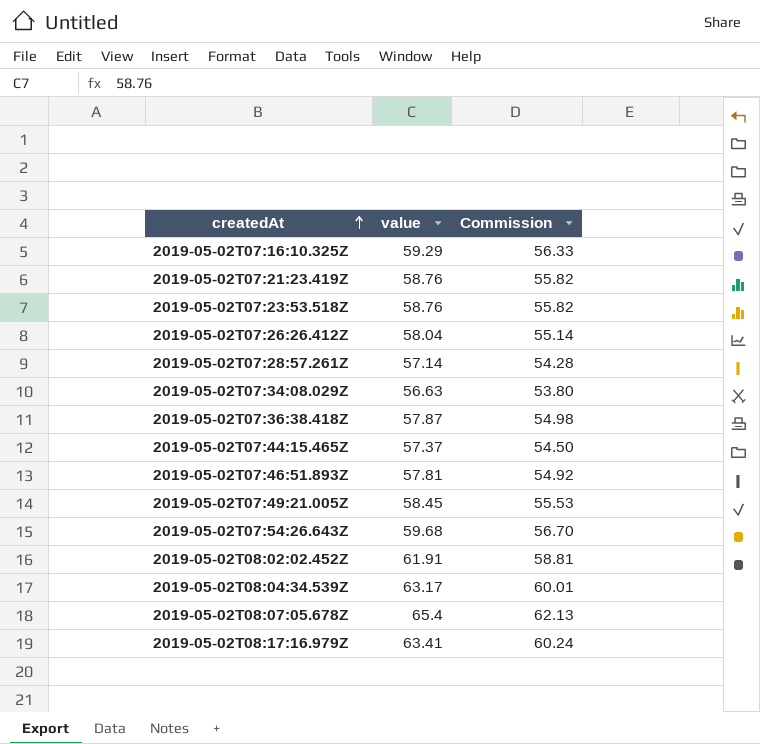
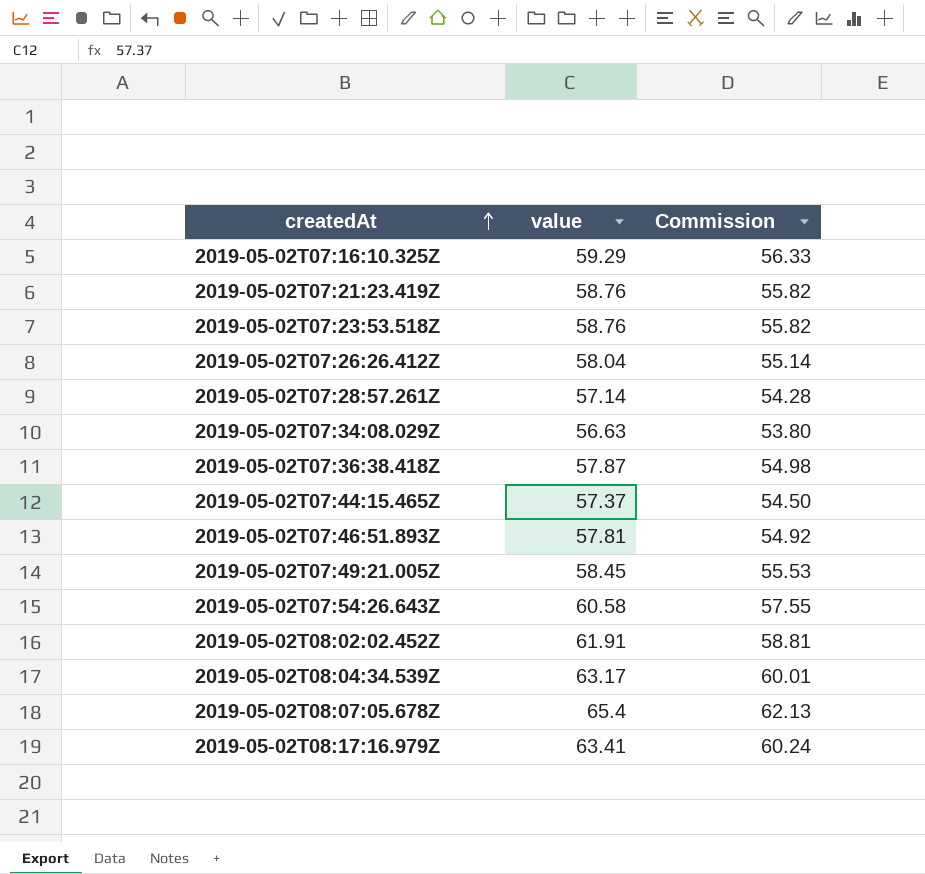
2019-05-02T07:54:26.643Z | value: 59.68 -> 60.58
2019-05-02T07:54:26.643Z | Commission: 56.70 -> 57.55

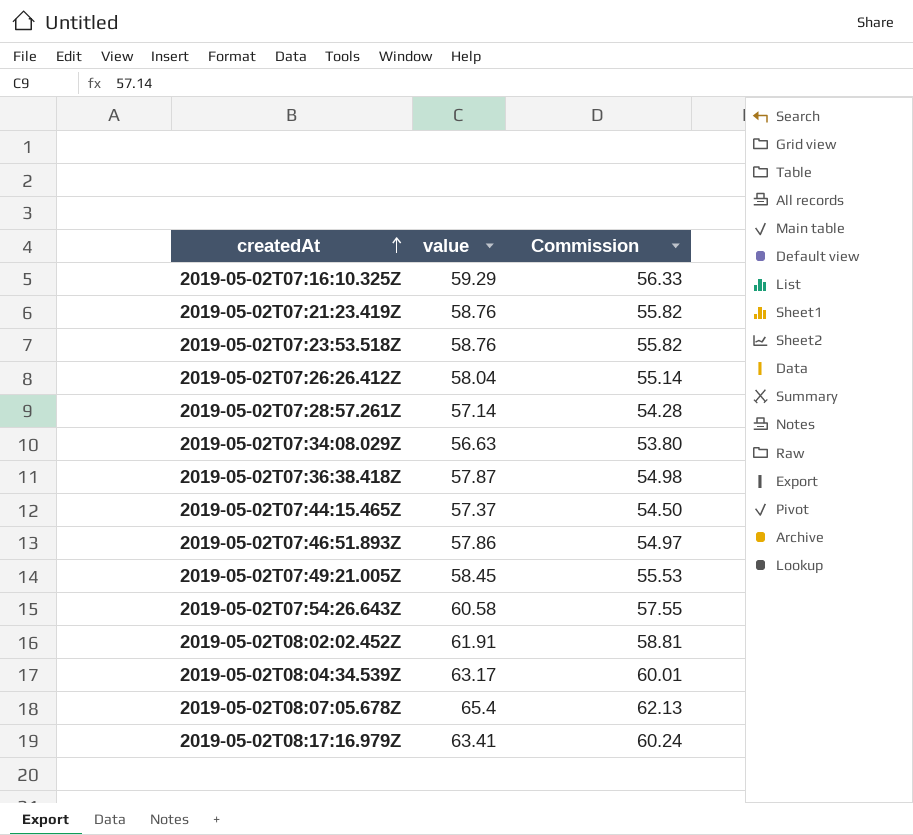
2019-05-02T07:46:51.893Z | value: 57.81 -> 57.86
2019-05-02T07:46:51.893Z | Commission: 54.92 -> 54.97

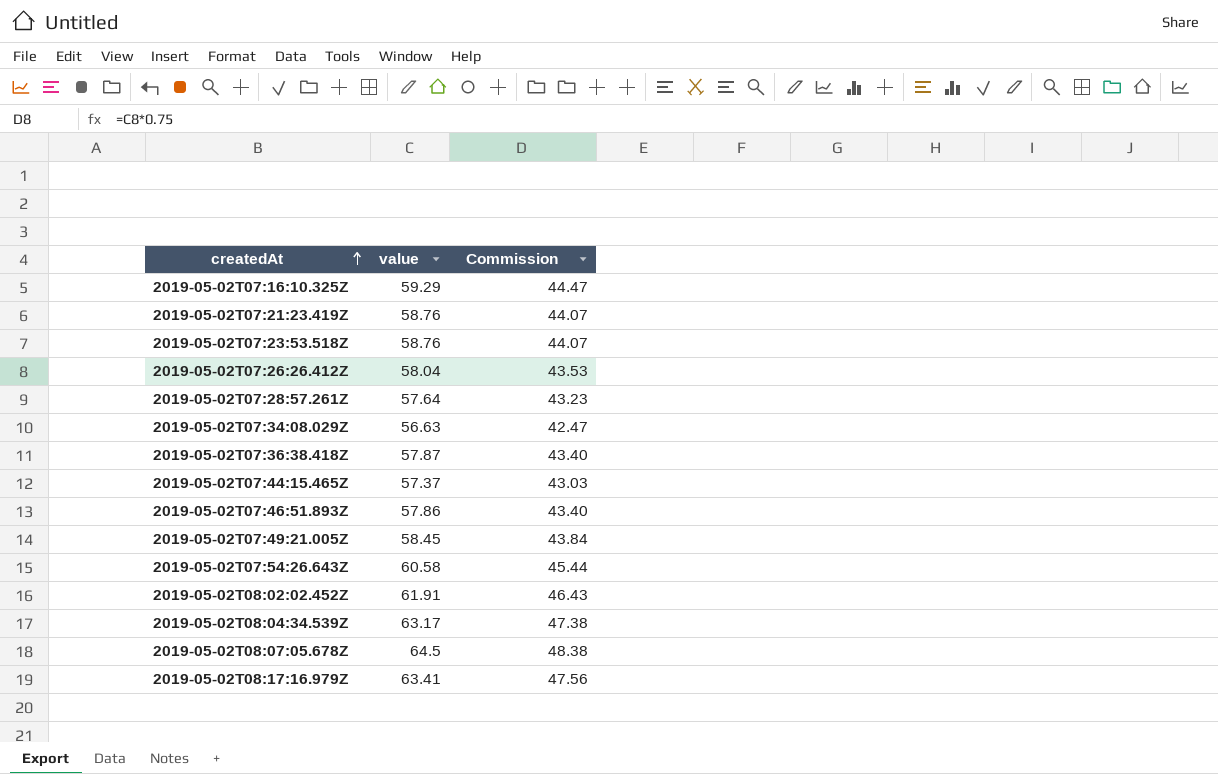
column Commission | formula: [value] * 0.95 -> [value] * 0.75
2019-05-02T07:28:57.261Z | value: 57.14 -> 57.64
2019-05-02T08:07:05.678Z | value: 65.4 -> 64.5

